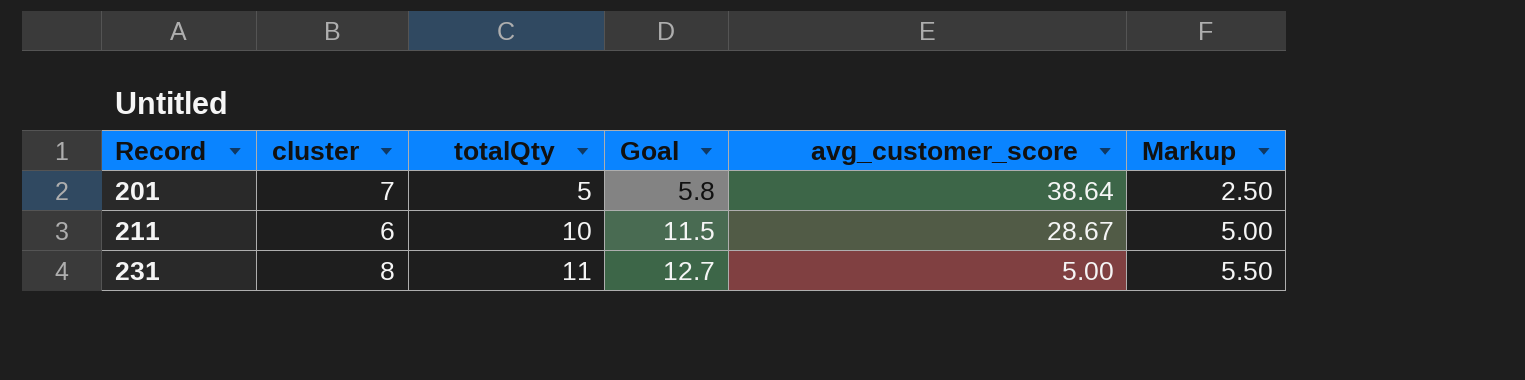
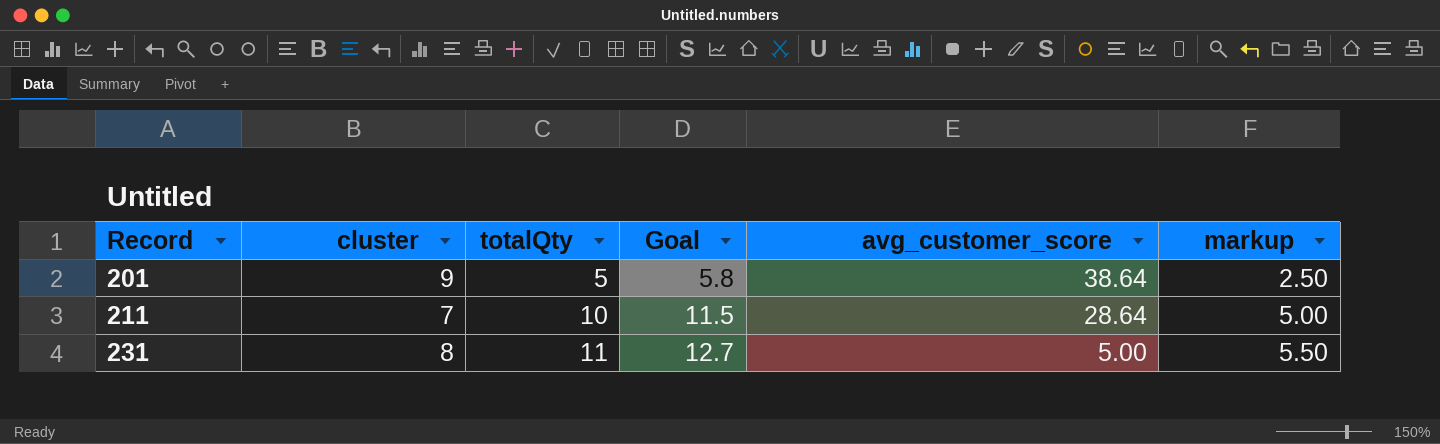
column name: Markup -> markup
201 | cluster: 7 -> 9
211 | cluster: 6 -> 7
211 | avg_customer_score: 28.67 -> 28.64

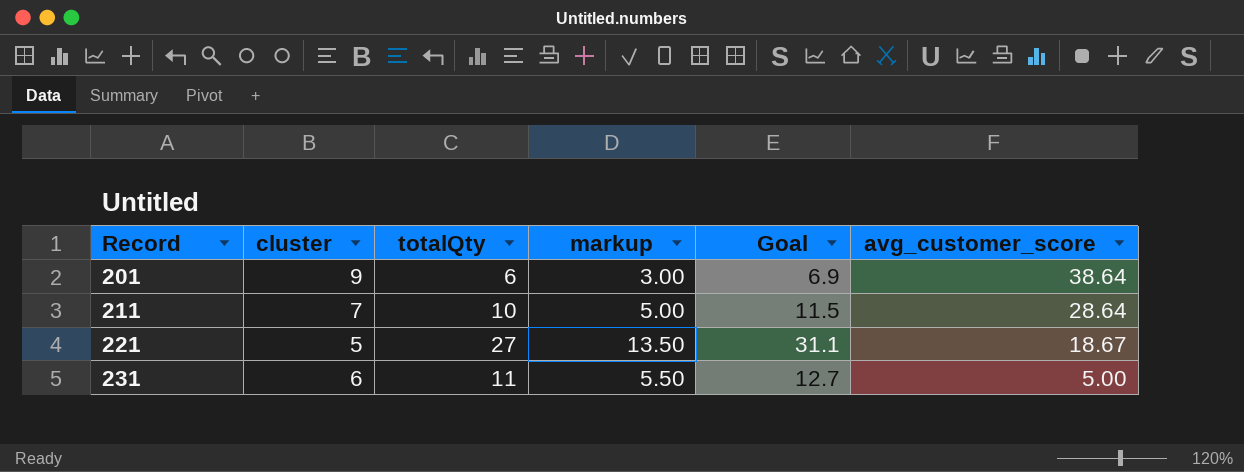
column markup | position: 6 -> 4
201 | totalQty: 5 -> 6
201 | markup: 2.50 -> 3.00
201 | Goal: 5.8 -> 6.9
row 221: none -> 5 | 27 | 13.50 | 31.1 | 18.67
231 | cluster: 8 -> 6

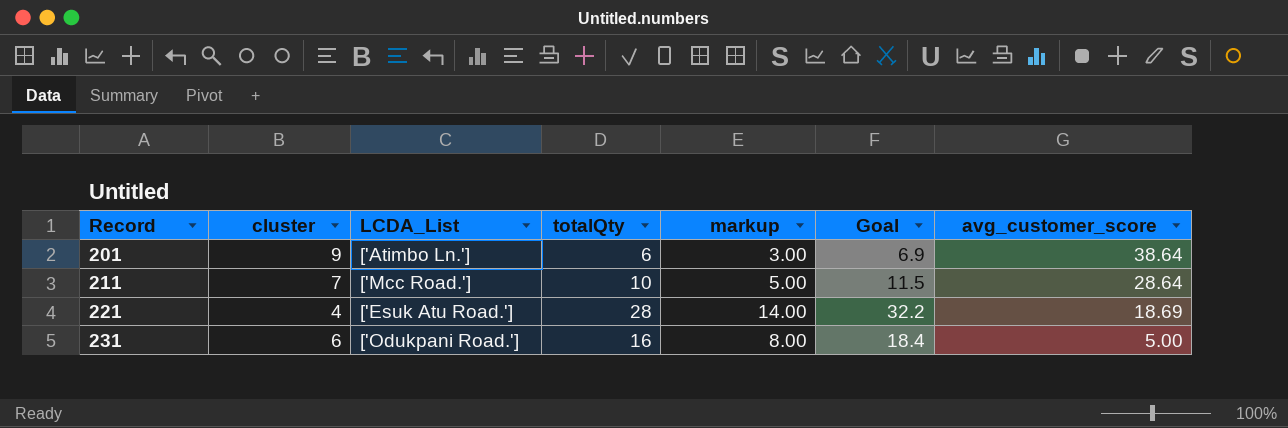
column LCDA_List | position: none -> 3
221 | cluster: 5 -> 4
221 | totalQty: 27 -> 28
221 | markup: 13.50 -> 14.00
221 | Goal: 31.1 -> 32.2
221 | avg_customer_score: 18.67 -> 18.69
231 | totalQty: 11 -> 16
231 | markup: 5.50 -> 8.00
231 | Goal: 12.7 -> 18.4

